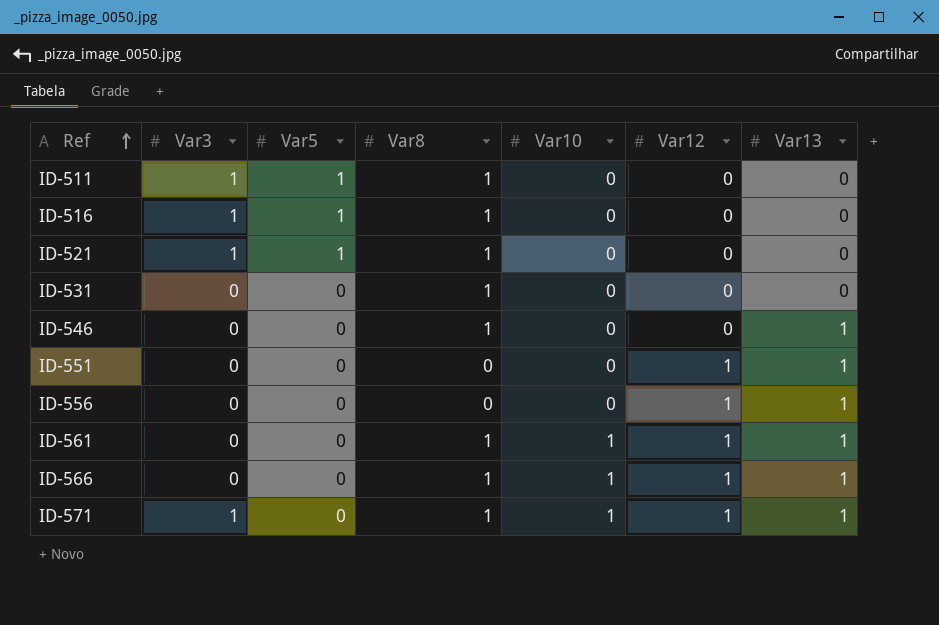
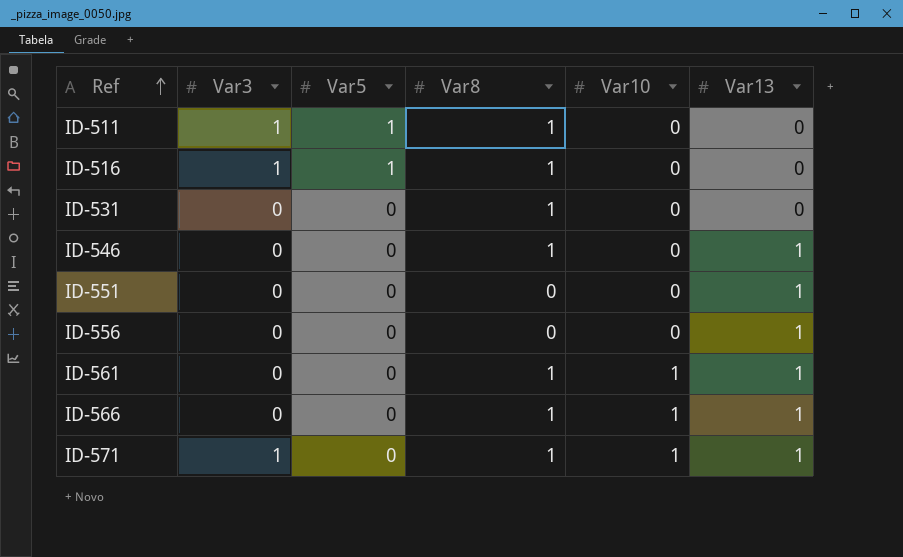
column Var12 | position: 6 -> none
row ID-521: 1 | 1 | 1 | 0 | 0 | 0 -> none

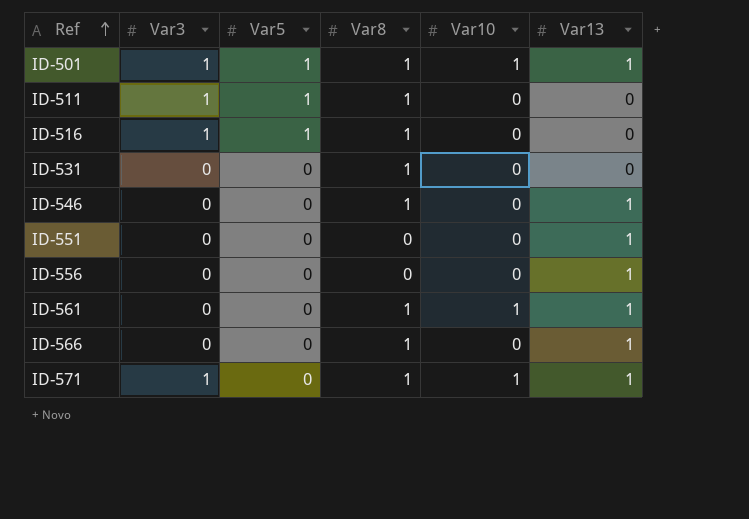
row ID-501: none -> 1 | 1 | 1 | 1 | 1
ID-566 | Var10: 1 -> 0

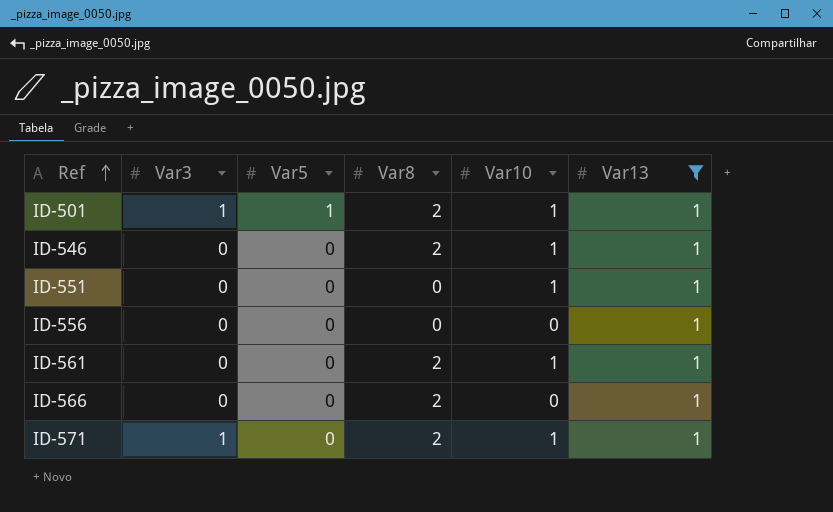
filter: none -> Var13 = 1
ID-501 | Var8: 1 -> 2
ID-546 | Var8: 1 -> 2
ID-546 | Var10: 0 -> 1
ID-551 | Var10: 0 -> 1
ID-561 | Var8: 1 -> 2
ID-566 | Var8: 1 -> 2
ID-571 | Var8: 1 -> 2

